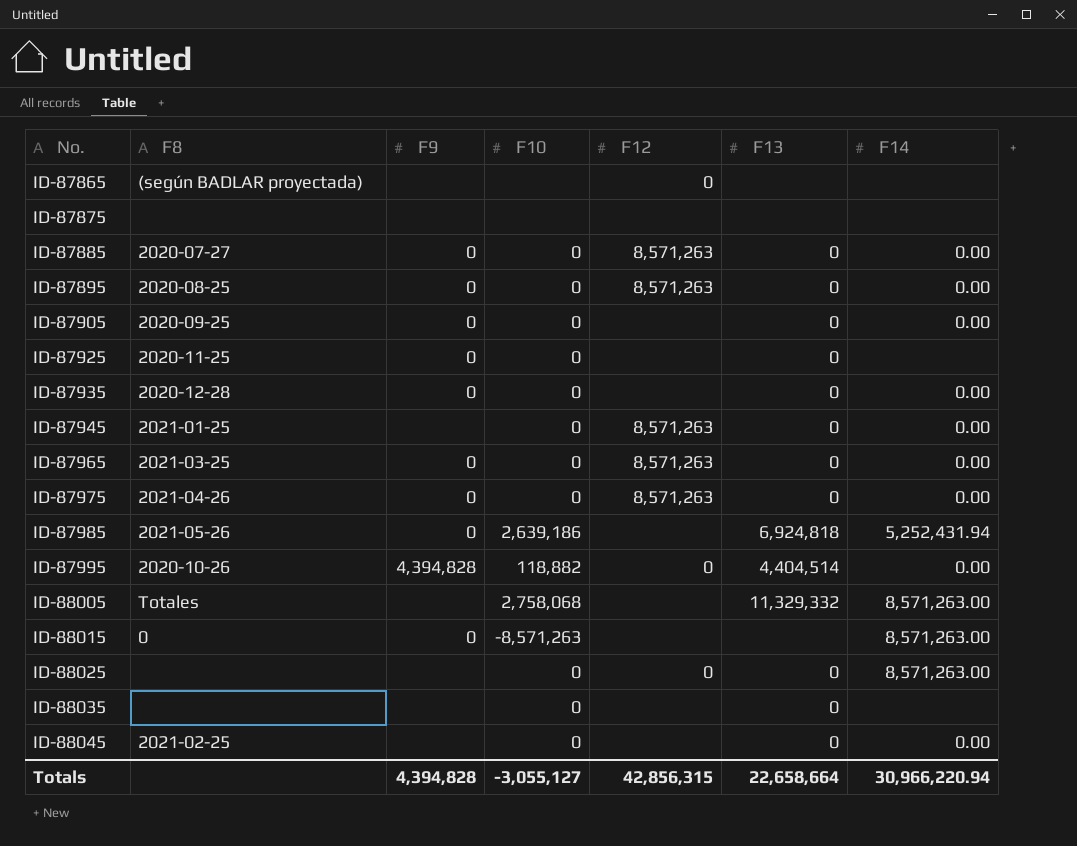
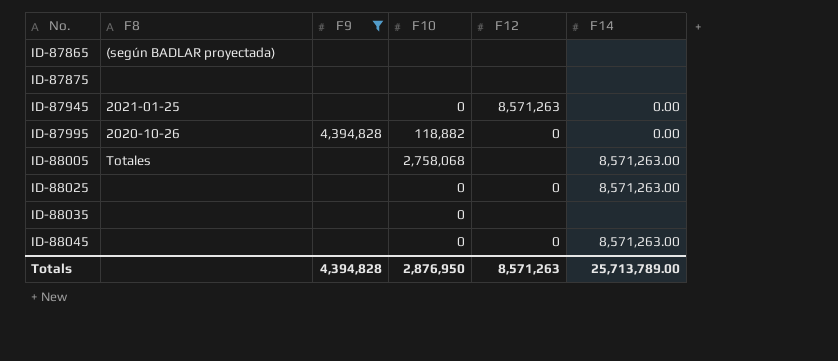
filter: none -> F9 != 0
column F13 | position: 6 -> none
ID-87865 | F12: 0 -> none
ID-88045 | F8: 2021-02-25 -> none
ID-88045 | F12: none -> 0
ID-88045 | F14: 0.00 -> 8,571,263.00
Totals | F10: -3,055,127 -> 2,876,950
Totals | F12: 42,856,315 -> 8,571,263
Totals | F14: 30,966,220.94 -> 25,713,789.00

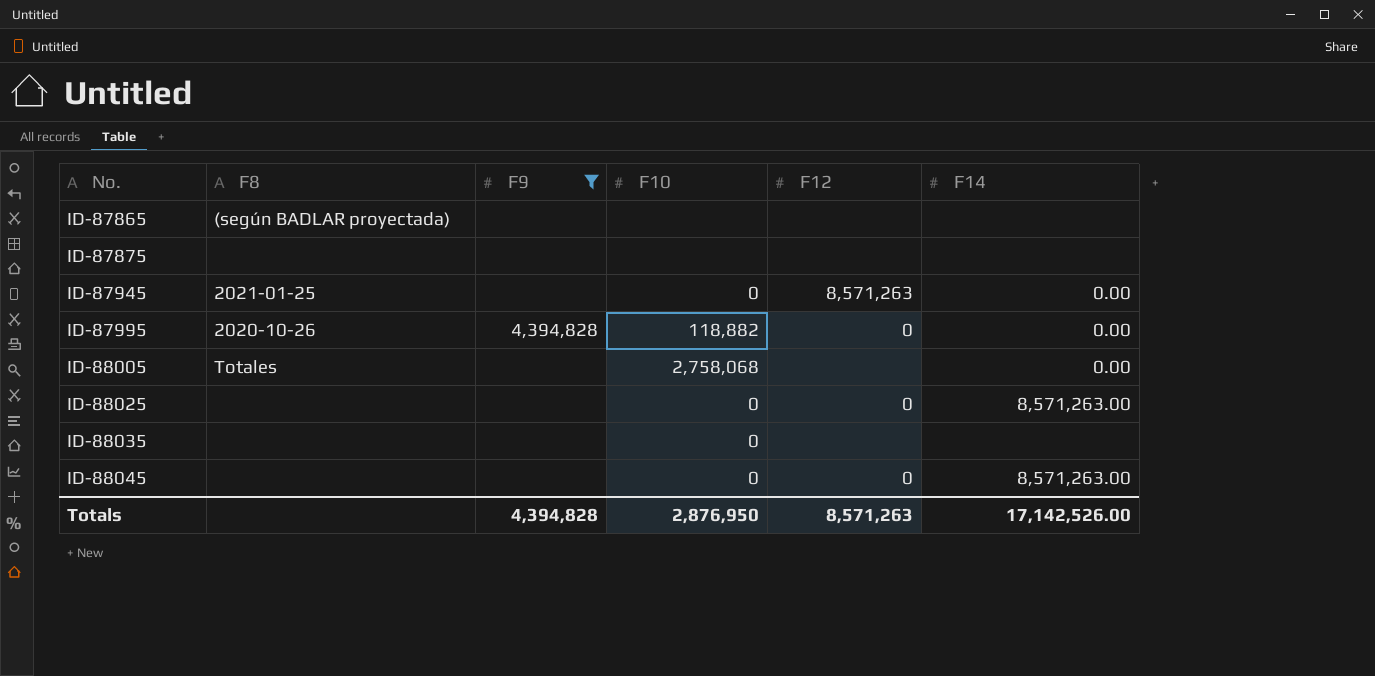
ID-88005 | F14: 8,571,263.00 -> 0.00
Totals | F14: 25,713,789.00 -> 17,142,526.00

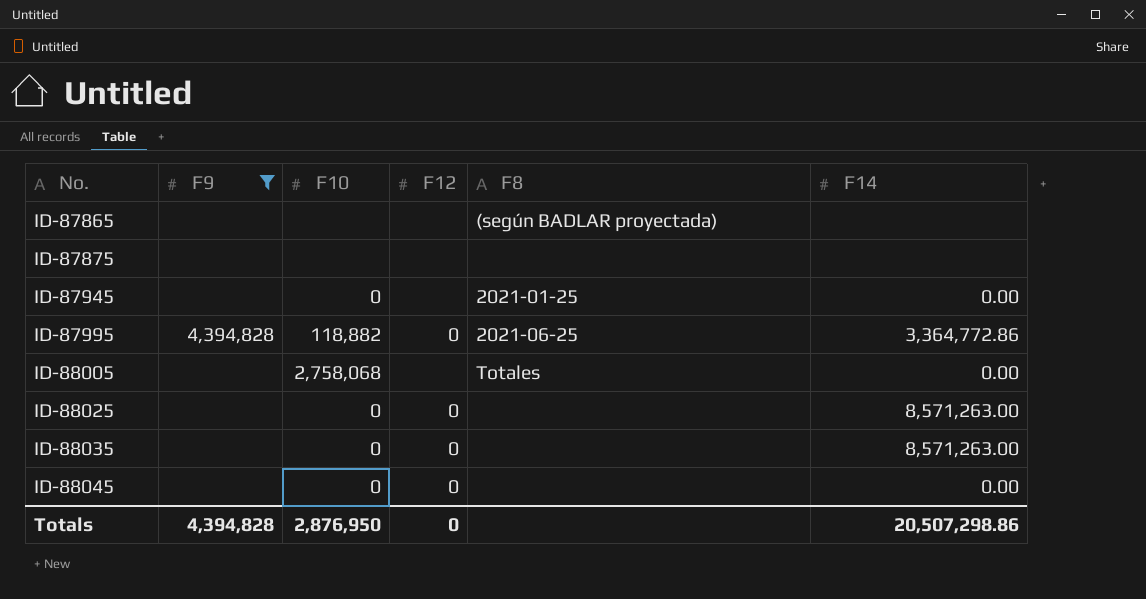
column F8 | position: 2 -> 5
ID-87945 | F12: 8,571,263 -> none
ID-87995 | F8: 2020-10-26 -> 2021-06-25
ID-87995 | F14: 0.00 -> 3,364,772.86
ID-88035 | F12: none -> 0
ID-88035 | F14: none -> 8,571,263.00
ID-88045 | F14: 8,571,263.00 -> 0.00
Totals | F12: 8,571,263 -> 0
Totals | F14: 17,142,526.00 -> 20,507,298.86

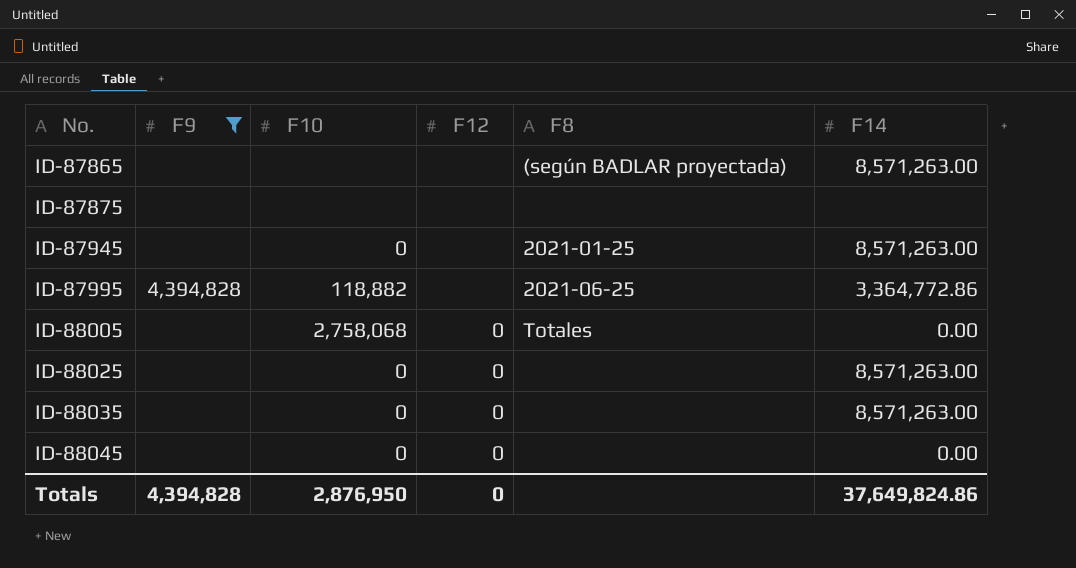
ID-87865 | F14: none -> 8,571,263.00
ID-87945 | F14: 0.00 -> 8,571,263.00
ID-87995 | F12: 0 -> none
ID-88005 | F12: none -> 0
Totals | F14: 20,507,298.86 -> 37,649,824.86

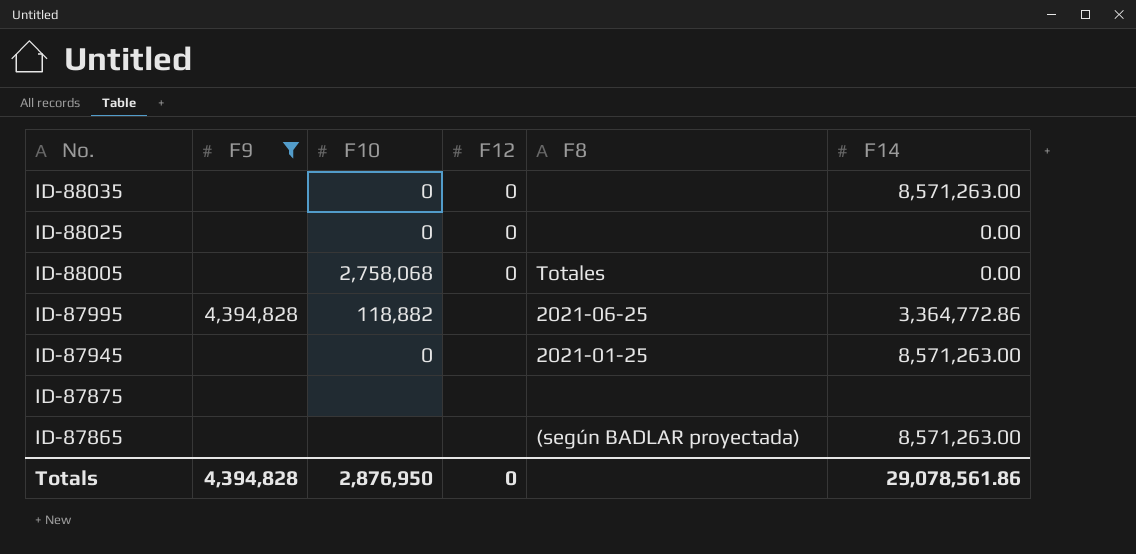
row order: No. ascending -> No. descending
row ID-88045: none | 0 | 0 | none | 0.00 -> none
ID-88025 | F14: 8,571,263.00 -> 0.00
Totals | F14: 37,649,824.86 -> 29,078,561.86

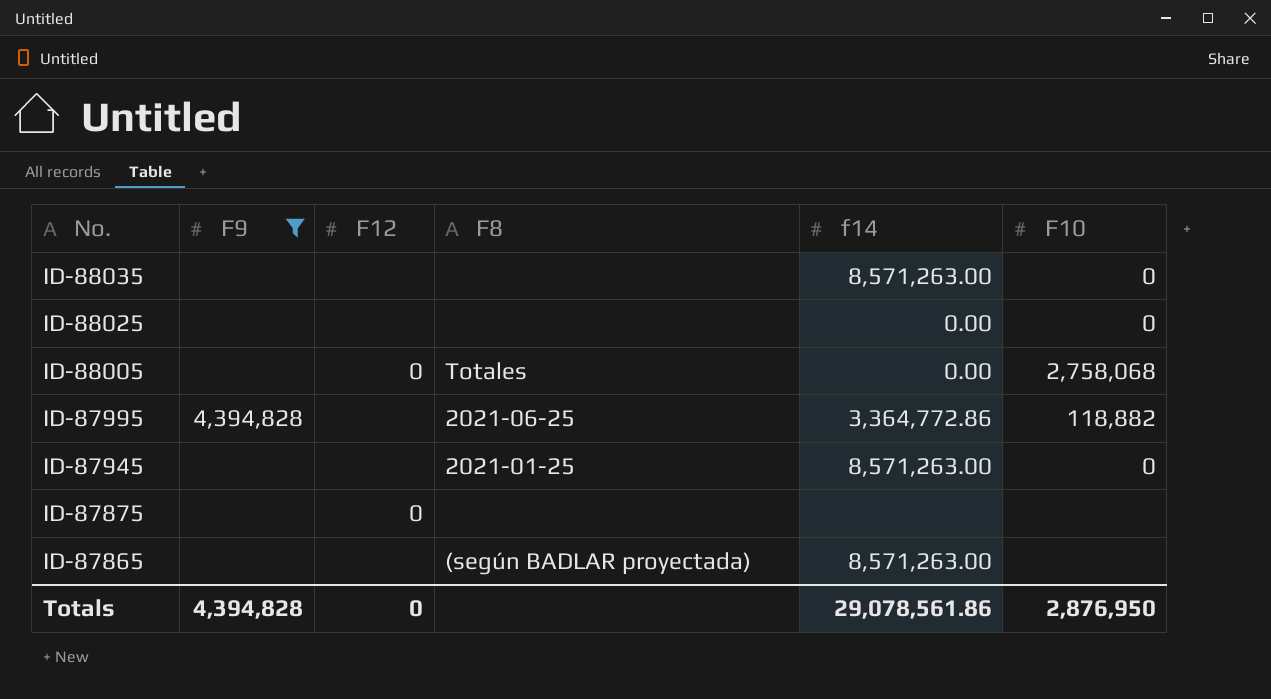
column name: F14 -> f14
column F10 | position: 3 -> 6
ID-88035 | F12: 0 -> none
ID-88025 | F12: 0 -> none
ID-87875 | F12: none -> 0

